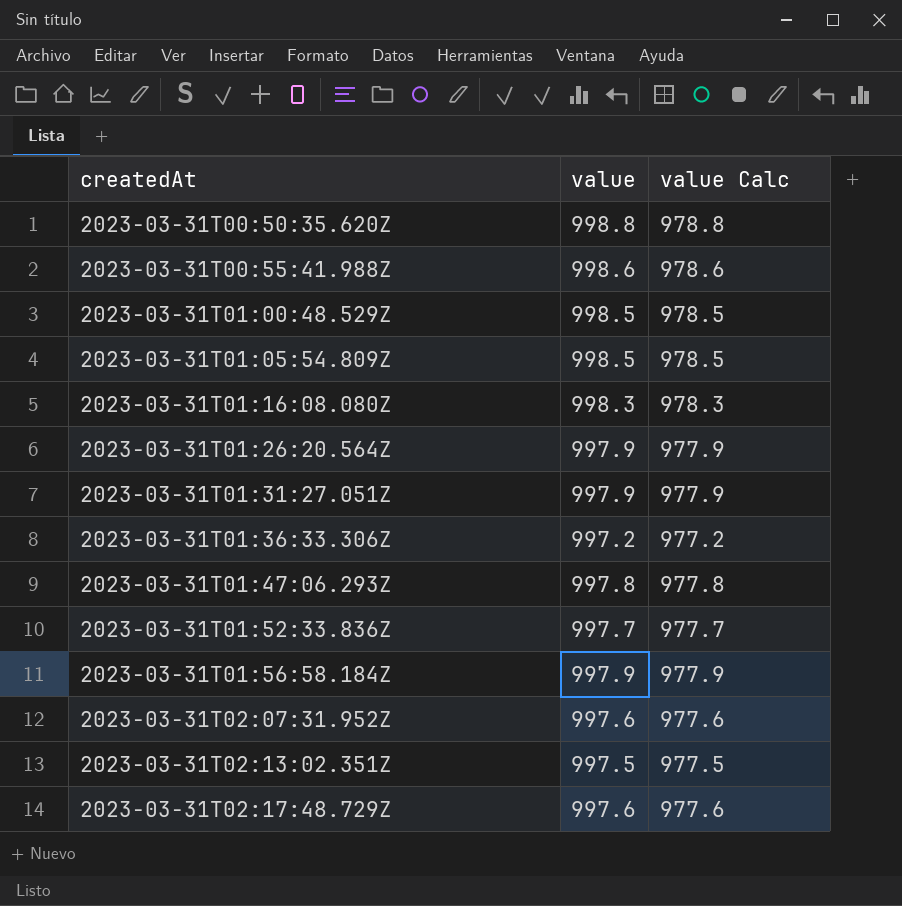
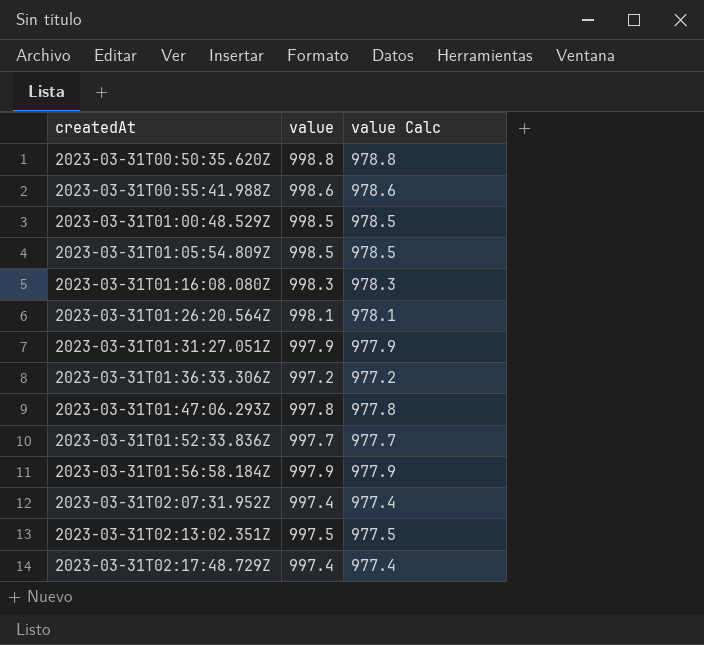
2023-03-31T01:26:20.564Z | value: 997.9 -> 998.1
2023-03-31T01:26:20.564Z | value Calc: 977.9 -> 978.1
2023-03-31T02:07:31.952Z | value: 997.6 -> 997.4
2023-03-31T02:07:31.952Z | value Calc: 977.6 -> 977.4
2023-03-31T02:17:48.729Z | value: 997.6 -> 997.4
2023-03-31T02:17:48.729Z | value Calc: 977.6 -> 977.4

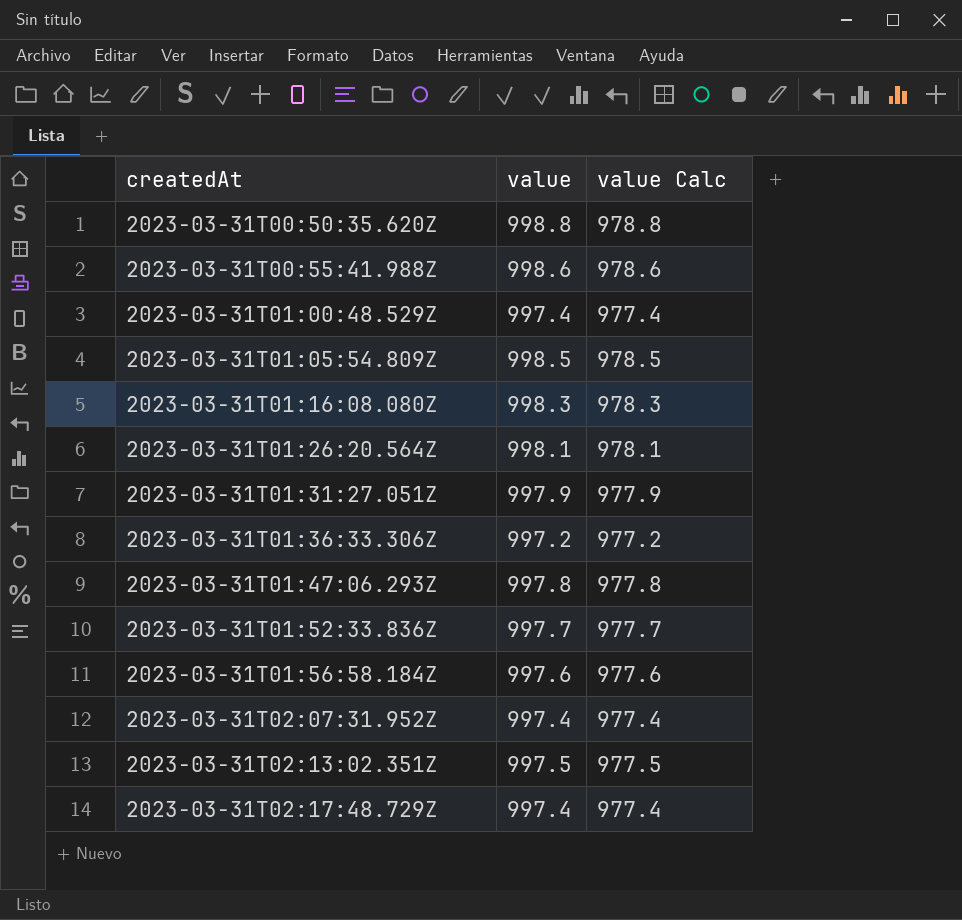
2023-03-31T01:00:48.529Z | value: 998.5 -> 997.4
2023-03-31T01:00:48.529Z | value Calc: 978.5 -> 977.4
2023-03-31T01:56:58.184Z | value: 997.9 -> 997.6
2023-03-31T01:56:58.184Z | value Calc: 977.9 -> 977.6

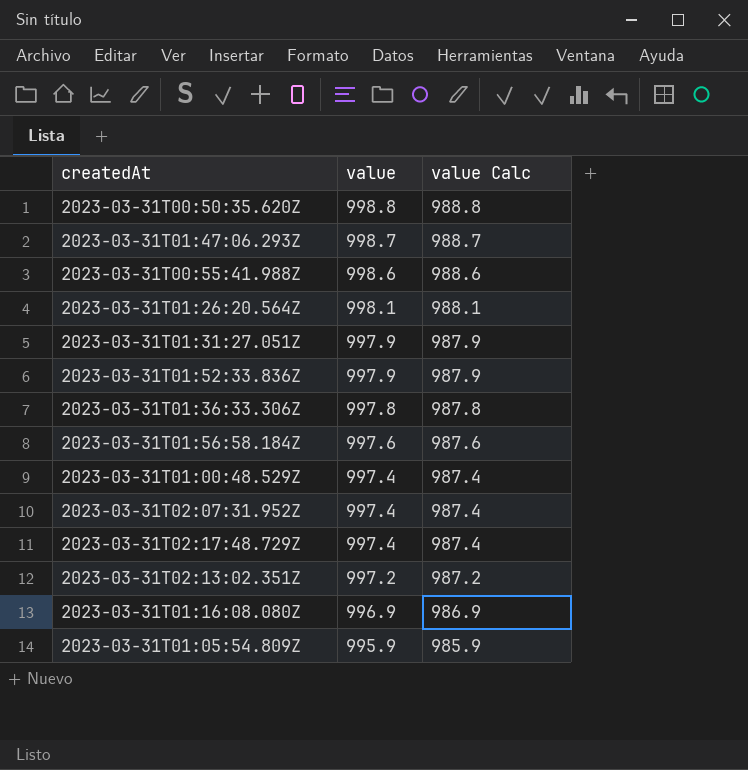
row order: createdAt ascending -> value descending
column value Calc | formula: [value] - 20 -> [value] - 10
2023-03-31T01:47:06.293Z | value: 997.8 -> 998.7
2023-03-31T01:52:33.836Z | value: 997.7 -> 997.9
2023-03-31T01:36:33.306Z | value: 997.2 -> 997.8
2023-03-31T02:13:02.351Z | value: 997.5 -> 997.2
2023-03-31T01:16:08.080Z | value: 998.3 -> 996.9
2023-03-31T01:05:54.809Z | value: 998.5 -> 995.9

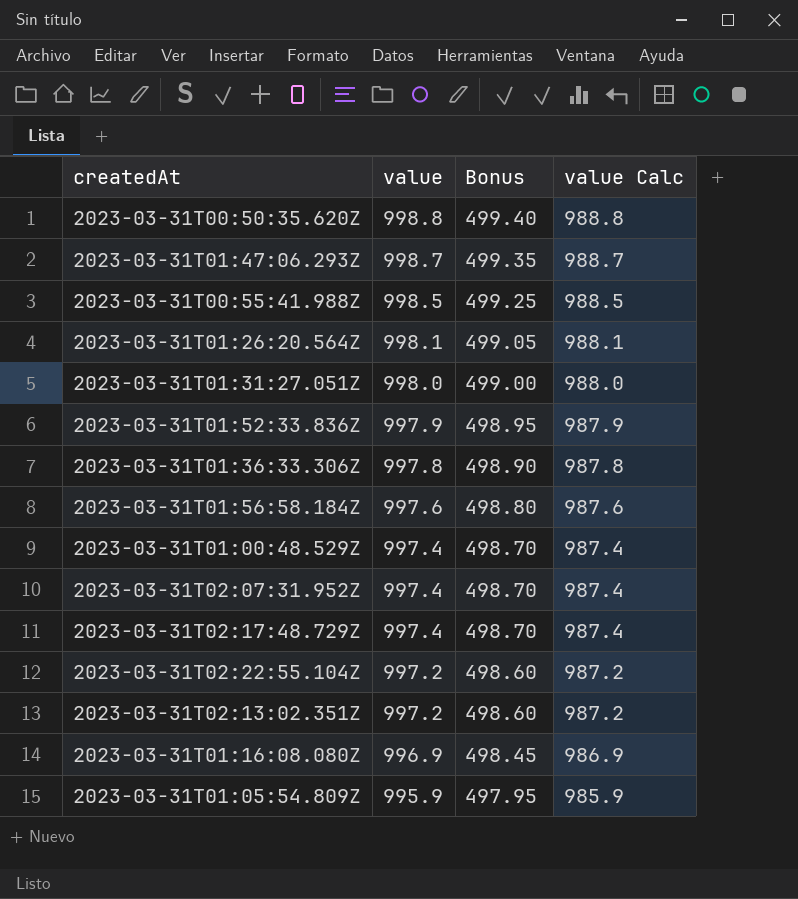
column Bonus | formula: none -> [value] * 0.5
2023-03-31T00:55:41.988Z | value: 998.6 -> 998.5
2023-03-31T00:55:41.988Z | value Calc: 988.6 -> 988.5
2023-03-31T01:31:27.051Z | value: 997.9 -> 998.0
2023-03-31T01:31:27.051Z | value Calc: 987.9 -> 988.0
row 2023-03-31T02:22:55.104Z: none -> 997.2 | 498.60 | 987.2

